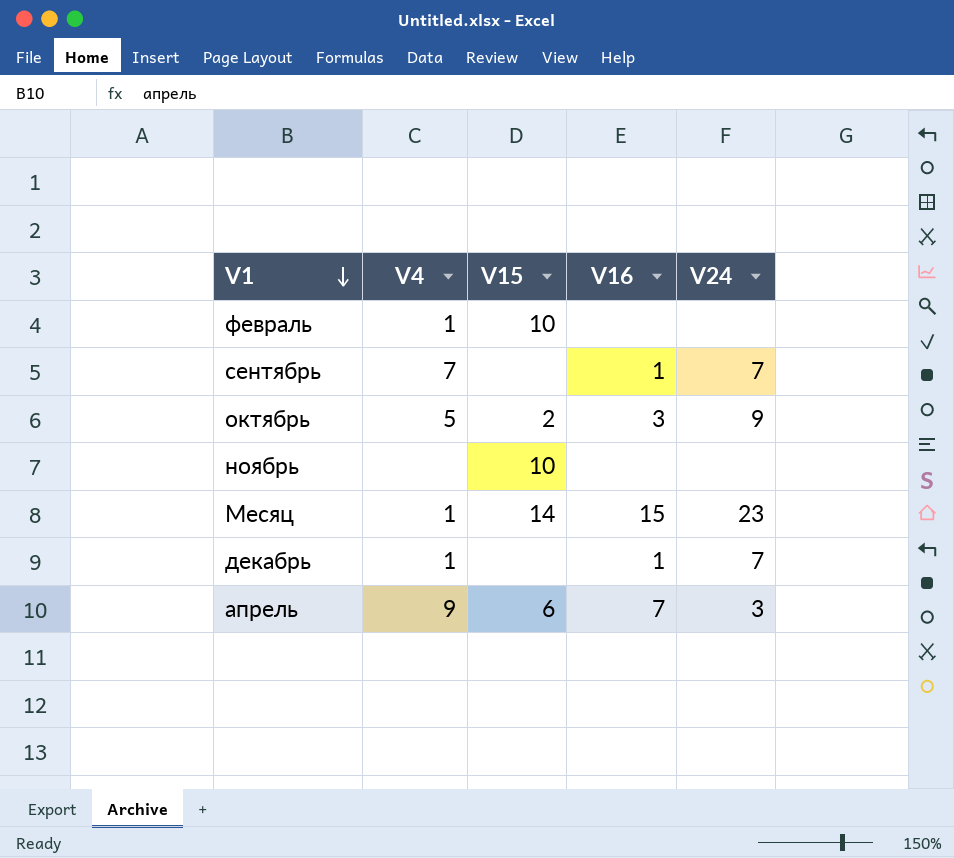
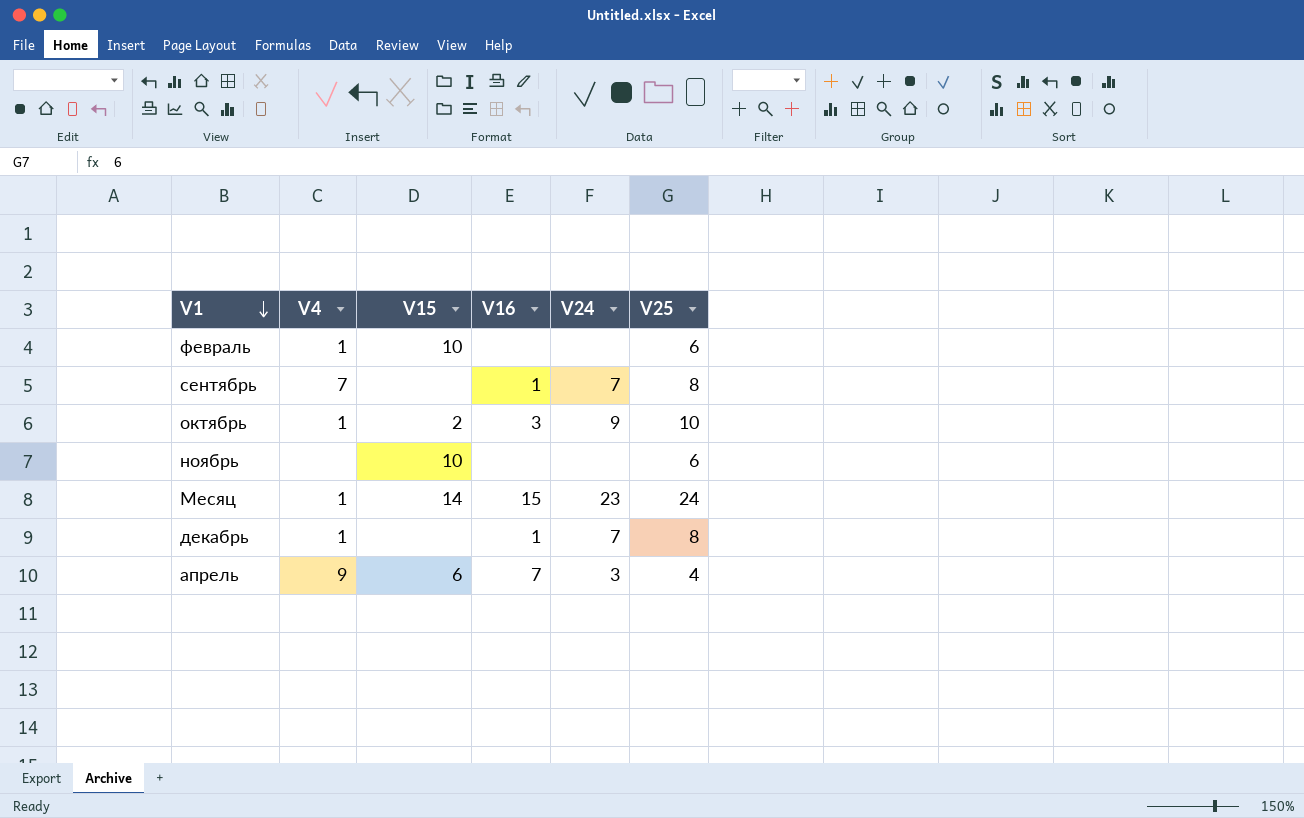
column V25 | position: none -> 6
октябрь | V4: 5 -> 1

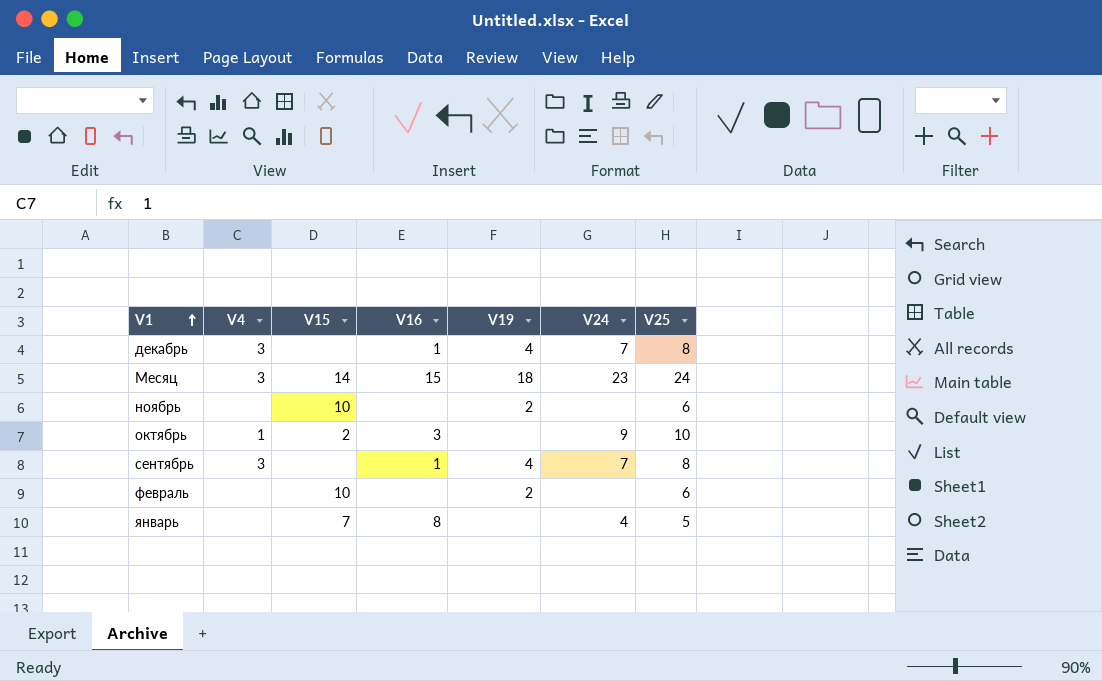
row order: V1 descending -> V1 ascending
column V19 | position: none -> 5
row апрель: 9 | 6 | 7 | 3 | 4 -> none
декабрь | V4: 1 -> 3
Месяц | V4: 1 -> 3
сентябрь | V4: 7 -> 3
февраль | V4: 1 -> none
row январь: none -> none | 7 | 8 | none | 4 | 5

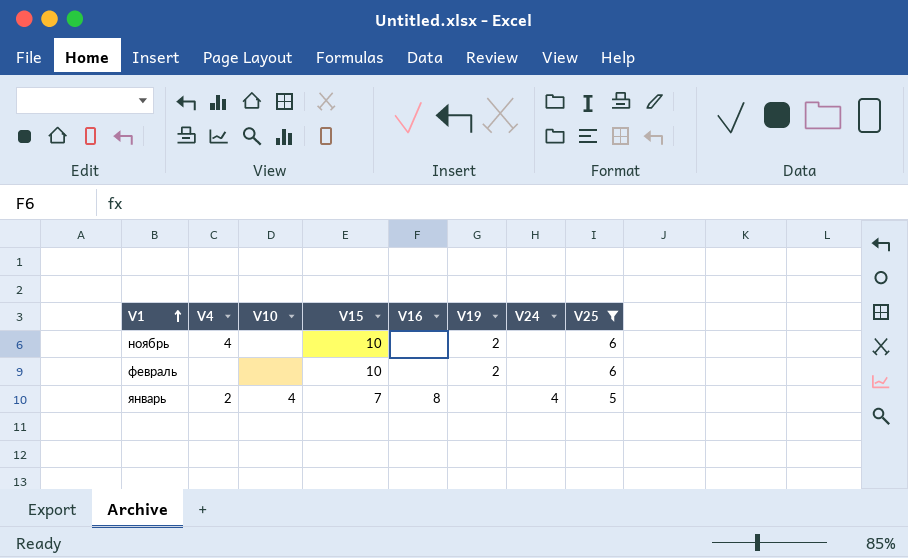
filter: none -> V25 <= 6
column V10 | position: none -> 3
ноябрь | V4: none -> 4
январь | V4: none -> 2

